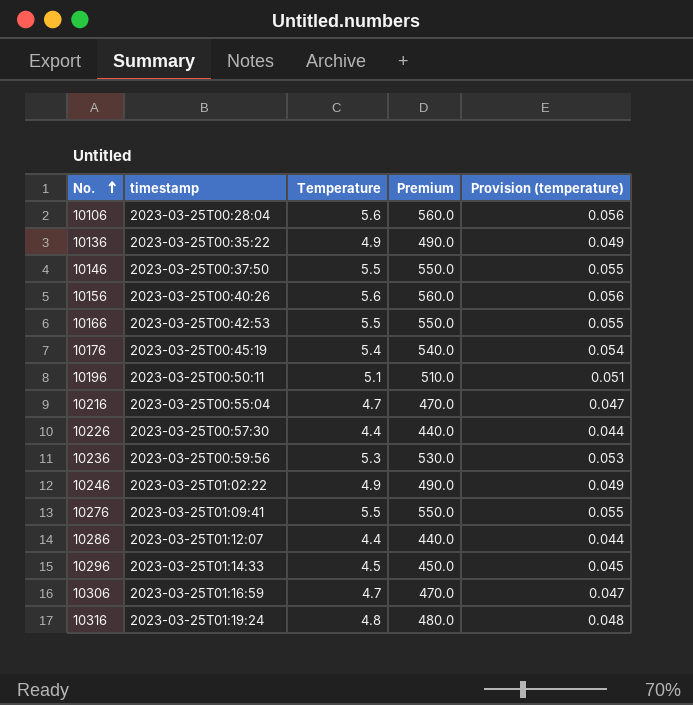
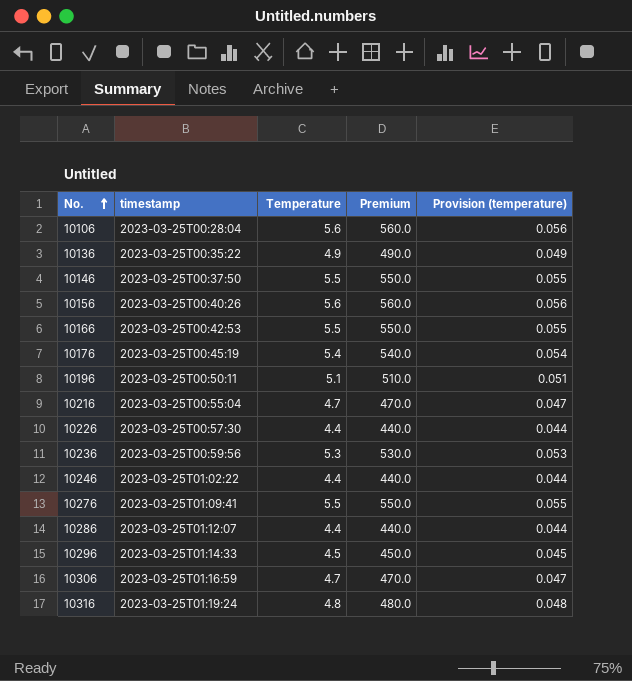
10246 | Temperature: 4.9 -> 4.4
10246 | Premium: 490.0 -> 440.0
10246 | Provision (temperature): 0.049 -> 0.044

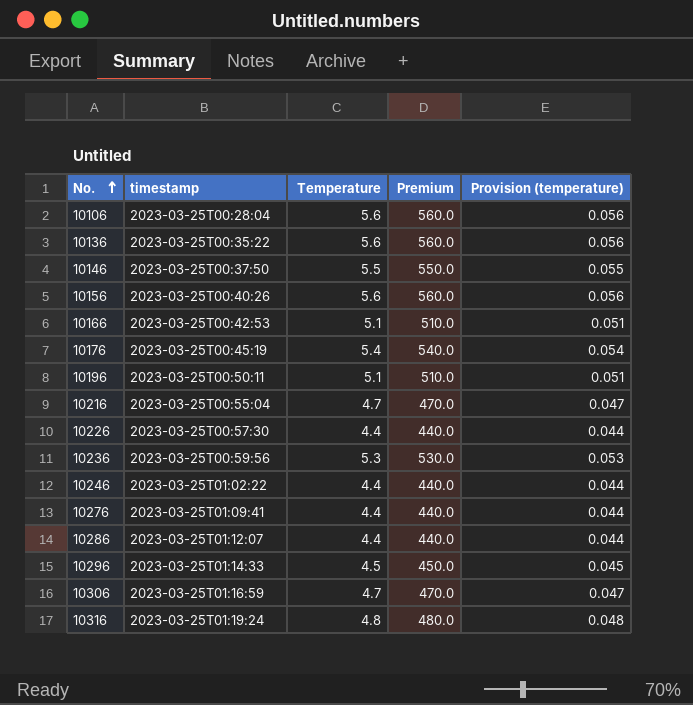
10136 | Temperature: 4.9 -> 5.6
10136 | Premium: 490.0 -> 560.0
10136 | Provision (temperature): 0.049 -> 0.056
10166 | Temperature: 5.5 -> 5.1
10166 | Premium: 550.0 -> 510.0
10166 | Provision (temperature): 0.055 -> 0.051
10276 | Temperature: 5.5 -> 4.4
10276 | Premium: 550.0 -> 440.0
10276 | Provision (temperature): 0.055 -> 0.044

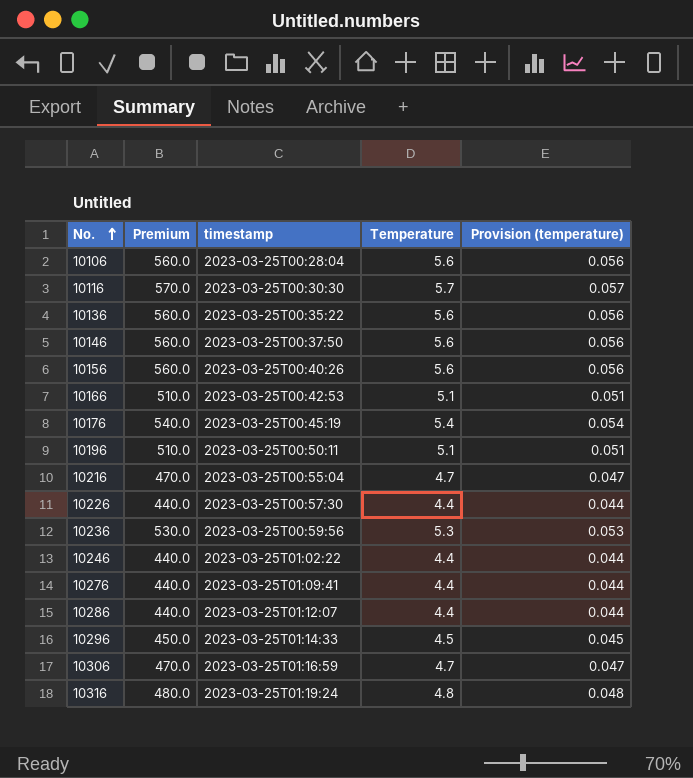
column Premium | position: 4 -> 2
row 10116: none -> 570.0 | 2023-03-25T00:30:30 | 5.7 | 0.057
10146 | Premium: 550.0 -> 560.0
10146 | Temperature: 5.5 -> 5.6
10146 | Provision (temperature): 0.055 -> 0.056

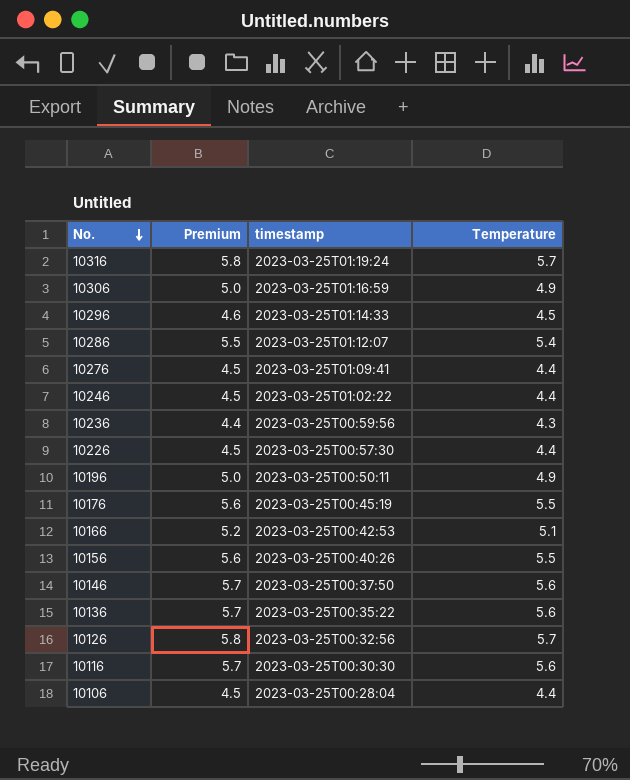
row order: No. ascending -> No. descending
column Provision (temperature) | formula: [Temperature] * 0.01 -> none
column Premium | formula: [Temperature] * 100 -> [Temperature] * 1.02
row 10216: 470.0 | 2023-03-25T00:55:04 | 4.7 | 0.047 -> none
10316 | Temperature: 4.8 -> 5.7
10306 | Temperature: 4.7 -> 4.9
10286 | Temperature: 4.4 -> 5.4
10236 | Temperature: 5.3 -> 4.3
10196 | Temperature: 5.1 -> 4.9
10176 | Temperature: 5.4 -> 5.5
10156 | Temperature: 5.6 -> 5.5
row 10126: none -> 5.8 | 2023-03-25T00:32:56 | 5.7
10116 | Temperature: 5.7 -> 5.6
10106 | Temperature: 5.6 -> 4.4

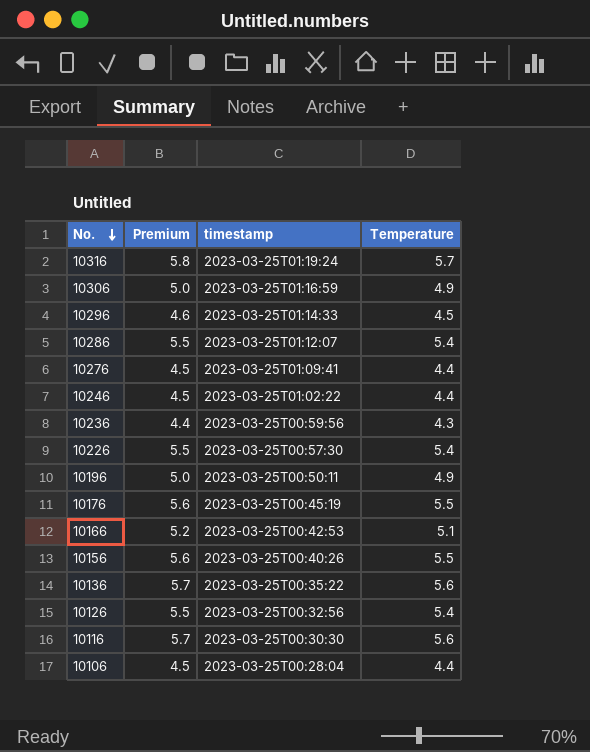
row 10146: 5.7 | 2023-03-25T00:37:50 | 5.6 -> none
10226 | Premium: 4.5 -> 5.5
10226 | Temperature: 4.4 -> 5.4
10126 | Premium: 5.8 -> 5.5
10126 | Temperature: 5.7 -> 5.4

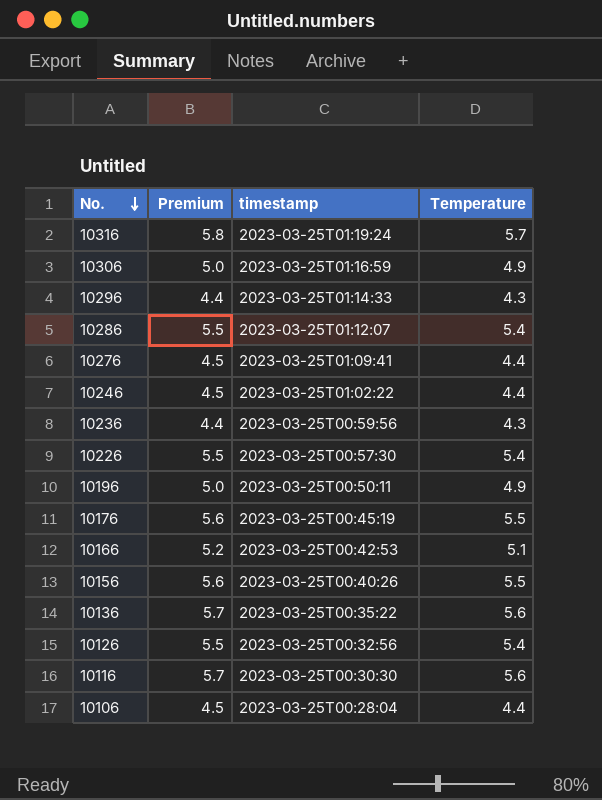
10296 | Premium: 4.6 -> 4.4
10296 | Temperature: 4.5 -> 4.3

